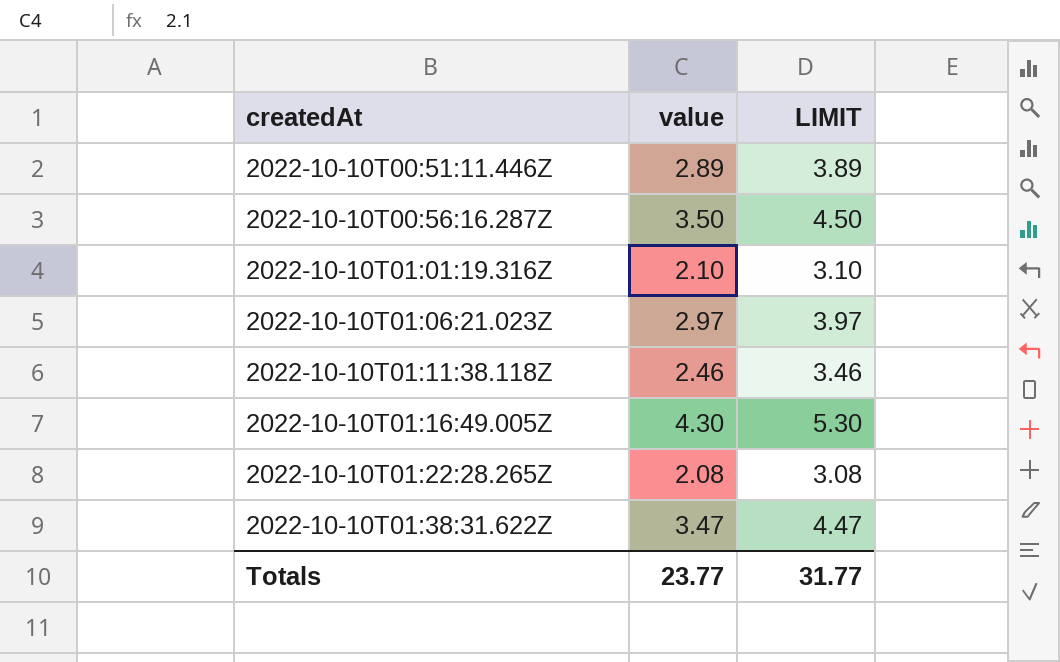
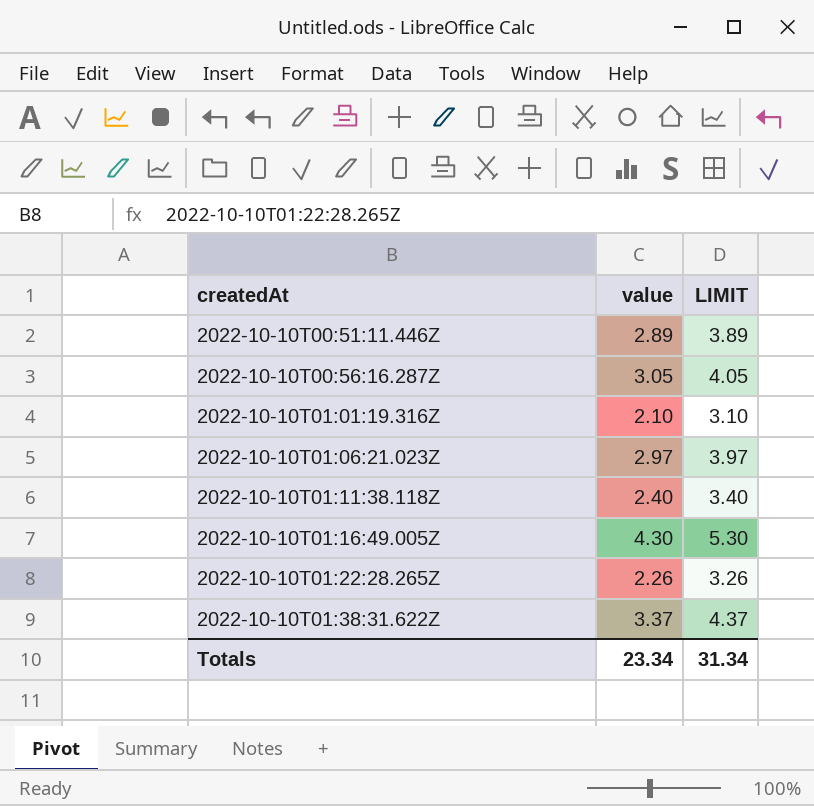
2022-10-10T00:56:16.287Z | value: 3.50 -> 3.05
2022-10-10T00:56:16.287Z | LIMIT: 4.50 -> 4.05
2022-10-10T01:11:38.118Z | value: 2.46 -> 2.40
2022-10-10T01:11:38.118Z | LIMIT: 3.46 -> 3.40
2022-10-10T01:22:28.265Z | value: 2.08 -> 2.26
2022-10-10T01:22:28.265Z | LIMIT: 3.08 -> 3.26
2022-10-10T01:38:31.622Z | value: 3.47 -> 3.37
2022-10-10T01:38:31.622Z | LIMIT: 4.47 -> 4.37
Totals | value: 23.77 -> 23.34
Totals | LIMIT: 31.77 -> 31.34

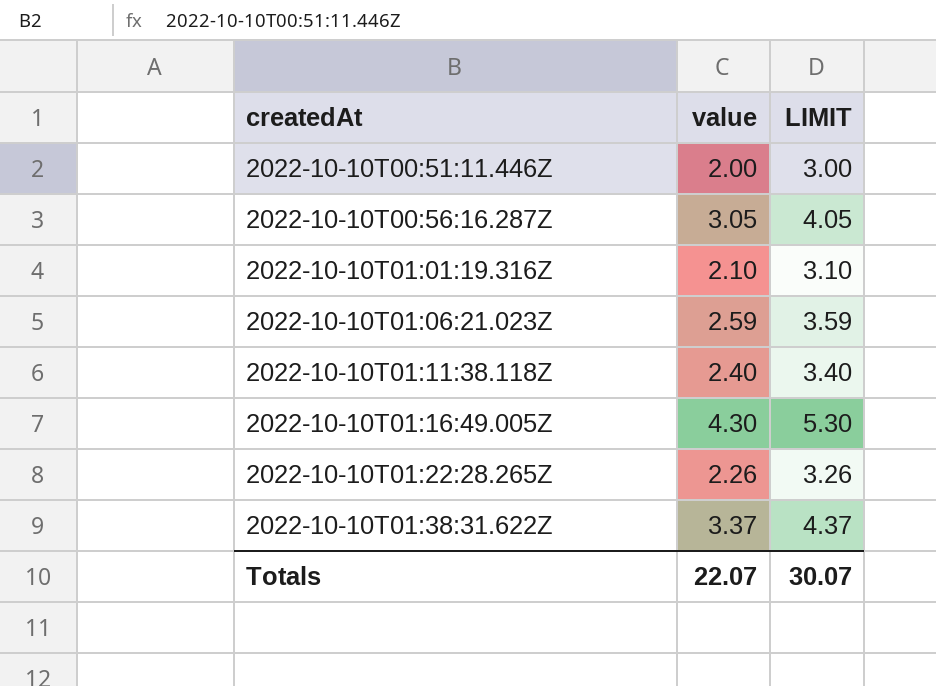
2022-10-10T00:51:11.446Z | value: 2.89 -> 2.00
2022-10-10T00:51:11.446Z | LIMIT: 3.89 -> 3.00
2022-10-10T01:06:21.023Z | value: 2.97 -> 2.59
2022-10-10T01:06:21.023Z | LIMIT: 3.97 -> 3.59
Totals | value: 23.34 -> 22.07
Totals | LIMIT: 31.34 -> 30.07

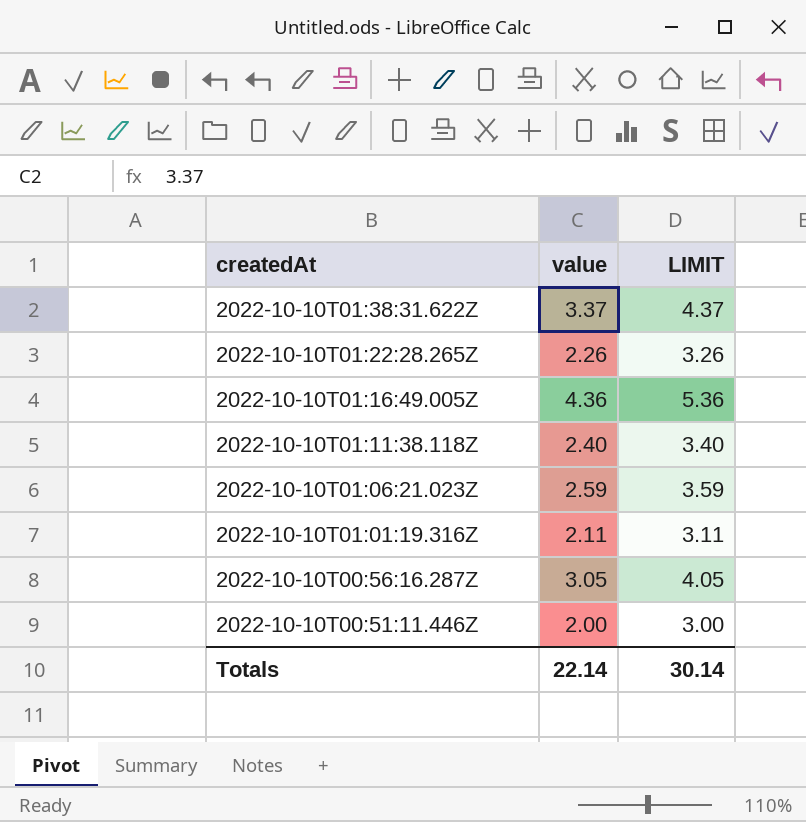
row order: createdAt ascending -> createdAt descending
2022-10-10T01:16:49.005Z | value: 4.30 -> 4.36
2022-10-10T01:16:49.005Z | LIMIT: 5.30 -> 5.36
2022-10-10T01:01:19.316Z | value: 2.10 -> 2.11
2022-10-10T01:01:19.316Z | LIMIT: 3.10 -> 3.11
Totals | value: 22.07 -> 22.14
Totals | LIMIT: 30.07 -> 30.14

